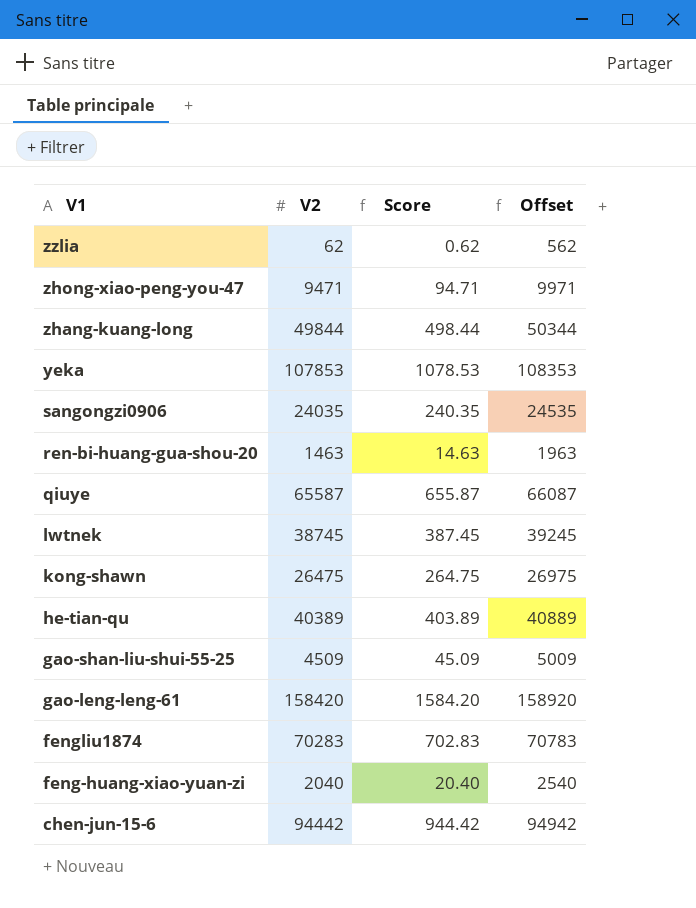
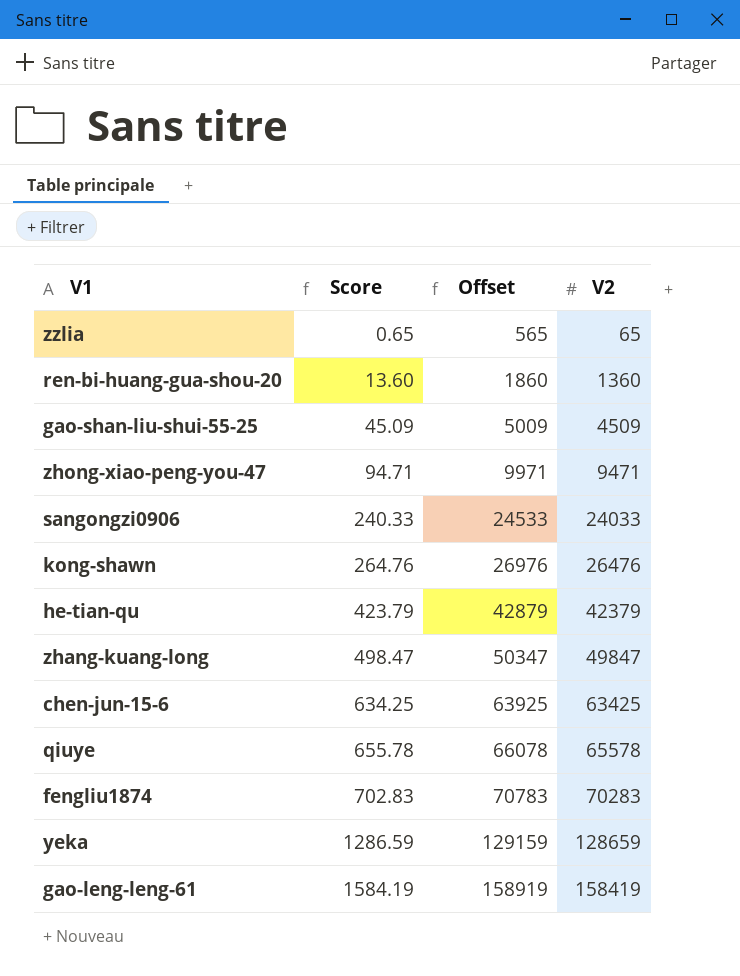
row order: V1 descending -> Score ascending
column V2 | position: 2 -> 4
row lwtnek: 38745 | 387.45 | 39245 -> none
row feng-huang-xiao-yuan-zi: 2040 | 20.40 | 2540 -> none
zzlia | Score: 0.62 -> 0.65
zzlia | Offset: 562 -> 565
zzlia | V2: 62 -> 65
ren-bi-huang-gua-shou-20 | Score: 14.63 -> 13.60
ren-bi-huang-gua-shou-20 | Offset: 1963 -> 1860
ren-bi-huang-gua-shou-20 | V2: 1463 -> 1360
sangongzi0906 | Score: 240.35 -> 240.33
sangongzi0906 | Offset: 24535 -> 24533
sangongzi0906 | V2: 24035 -> 24033
kong-shawn | Score: 264.75 -> 264.76
kong-shawn | Offset: 26975 -> 26976
kong-shawn | V2: 26475 -> 26476
he-tian-qu | Score: 403.89 -> 423.79
he-tian-qu | Offset: 40889 -> 42879
he-tian-qu | V2: 40389 -> 42379
zhang-kuang-long | Score: 498.44 -> 498.47
zhang-kuang-long | Offset: 50344 -> 50347
zhang-kuang-long | V2: 49844 -> 49847
chen-jun-15-6 | Score: 944.42 -> 634.25
chen-jun-15-6 | Offset: 94942 -> 63925
chen-jun-15-6 | V2: 94442 -> 63425
qiuye | Score: 655.87 -> 655.78
qiuye | Offset: 66087 -> 66078
qiuye | V2: 65587 -> 65578
yeka | Score: 1078.53 -> 1286.59
yeka | Offset: 108353 -> 129159
yeka | V2: 107853 -> 128659
gao-leng-leng-61 | Score: 1584.20 -> 1584.19
gao-leng-leng-61 | Offset: 158920 -> 158919
gao-leng-leng-61 | V2: 158420 -> 158419

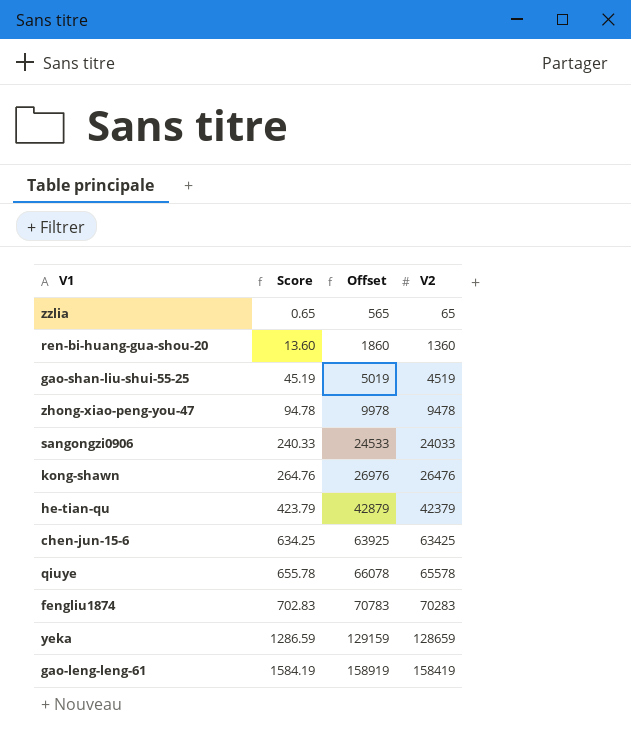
row zhang-kuang-long: 498.47 | 50347 | 49847 -> none
gao-shan-liu-shui-55-25 | Score: 45.09 -> 45.19
gao-shan-liu-shui-55-25 | Offset: 5009 -> 5019
gao-shan-liu-shui-55-25 | V2: 4509 -> 4519
zhong-xiao-peng-you-47 | Score: 94.71 -> 94.78
zhong-xiao-peng-you-47 | Offset: 9971 -> 9978
zhong-xiao-peng-you-47 | V2: 9471 -> 9478

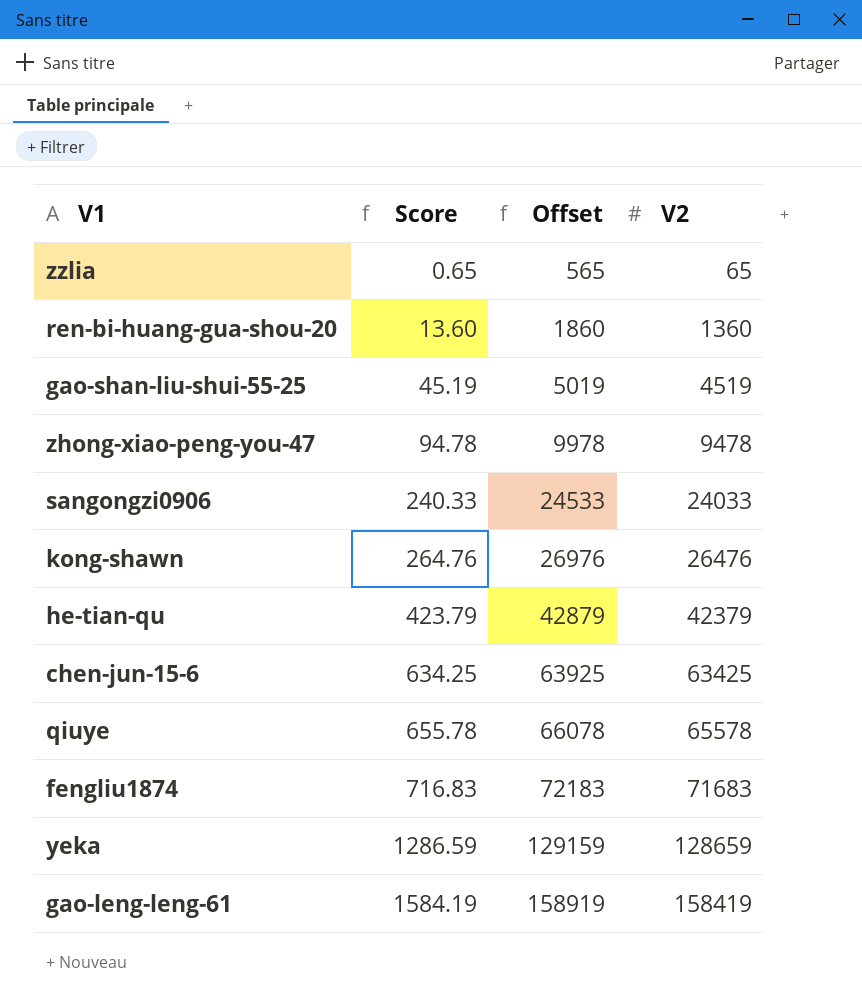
fengliu1874 | Score: 702.83 -> 716.83
fengliu1874 | Offset: 70783 -> 72183
fengliu1874 | V2: 70283 -> 71683

